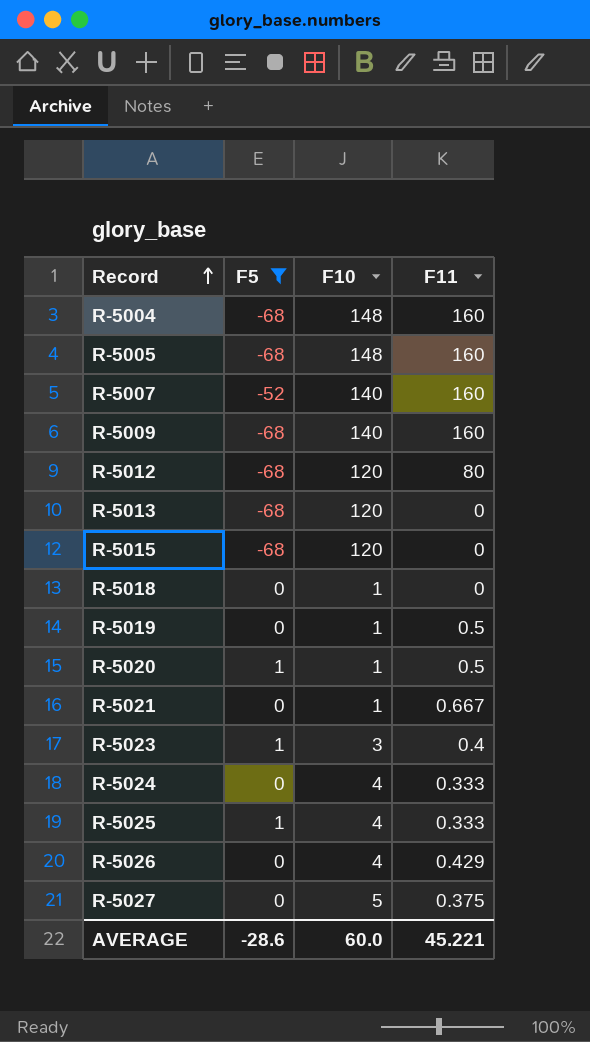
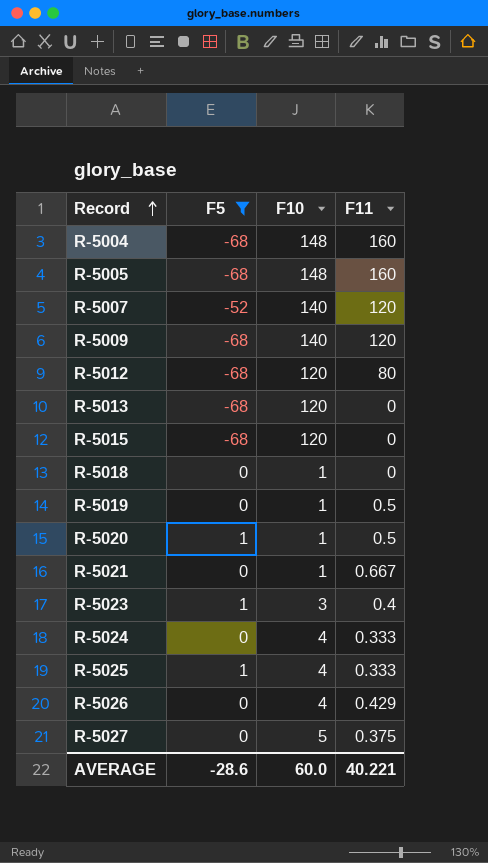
R-5007 | F11: 160 -> 120
R-5009 | F11: 160 -> 120
AVERAGE | F11: 45.221 -> 40.221

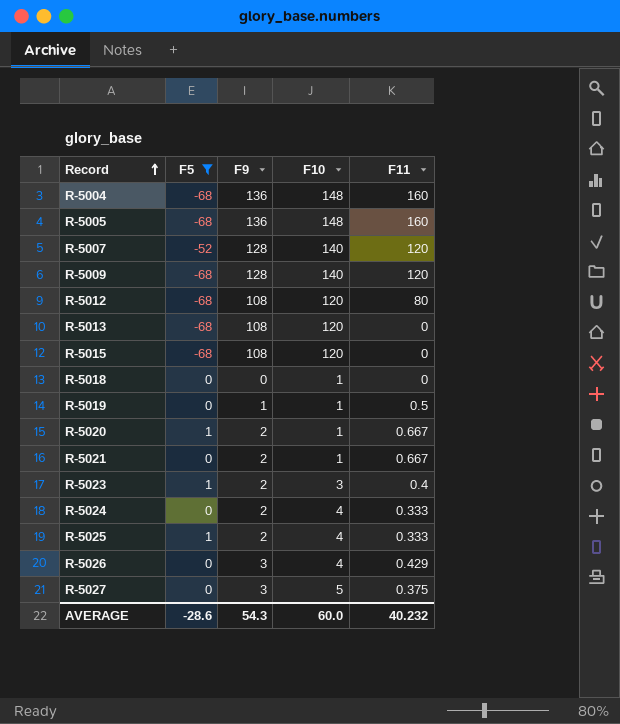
column F9 | position: none -> 3
R-5020 | F11: 0.5 -> 0.667
AVERAGE | F11: 40.221 -> 40.232

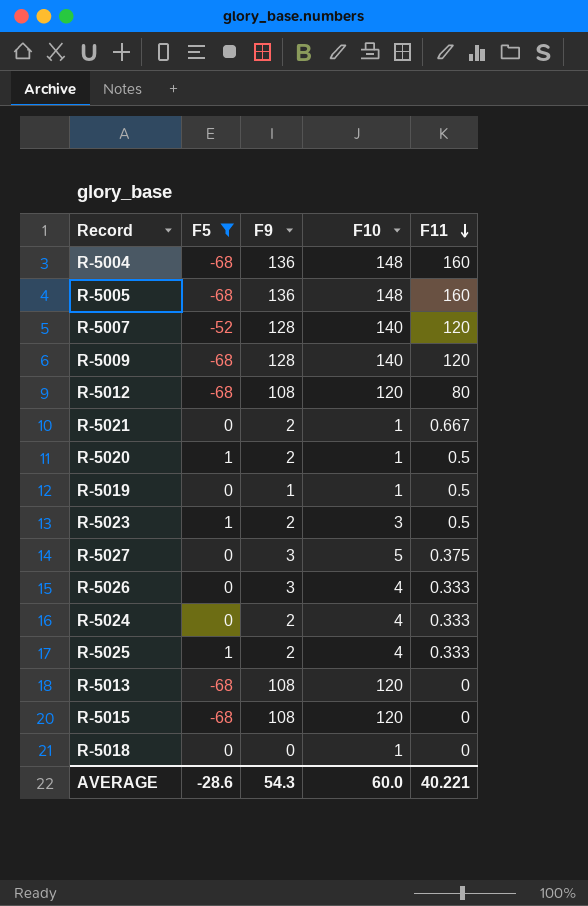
row order: Record ascending -> F11 descending
R-5020 | F11: 0.667 -> 0.5
R-5023 | F11: 0.4 -> 0.5
R-5026 | F11: 0.429 -> 0.333
AVERAGE | F11: 40.232 -> 40.221

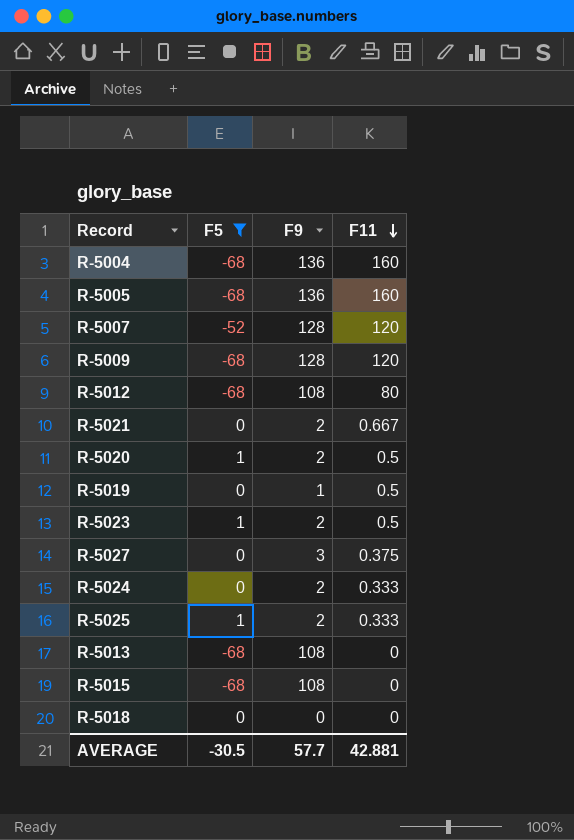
column F10 | position: 4 -> none
row R-5026: 0 | 3 | 4 | 0.333 -> none
AVERAGE | F5: -28.6 -> -30.5
AVERAGE | F9: 54.3 -> 57.7
AVERAGE | F11: 40.221 -> 42.881

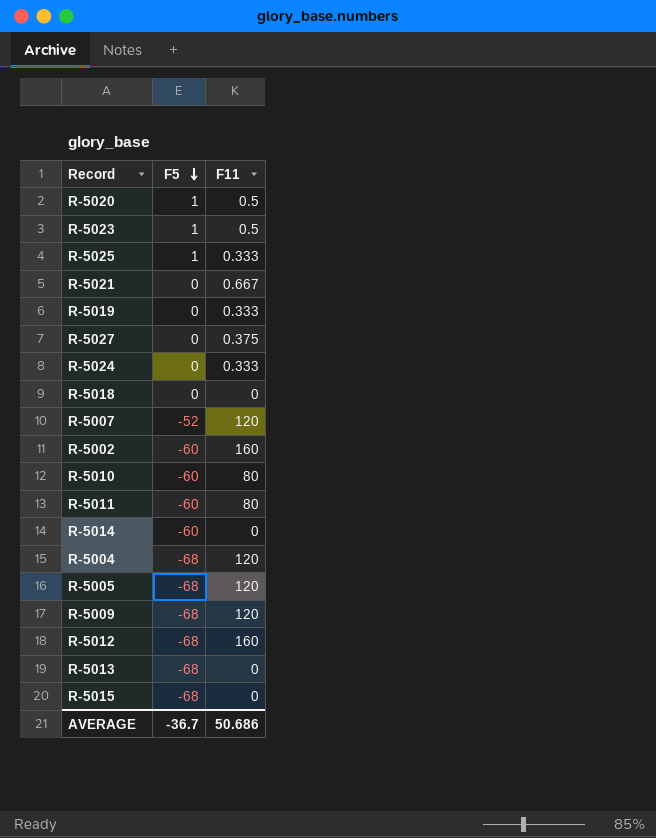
filter: F5 != -60 -> none
row order: F11 descending -> F5 descending
column F9 | position: 3 -> none
R-5019 | F11: 0.5 -> 0.333
R-5004 | F11: 160 -> 120
R-5005 | F11: 160 -> 120
R-5012 | F11: 80 -> 160
AVERAGE | F5: -30.5 -> -36.7
AVERAGE | F11: 42.881 -> 50.686

